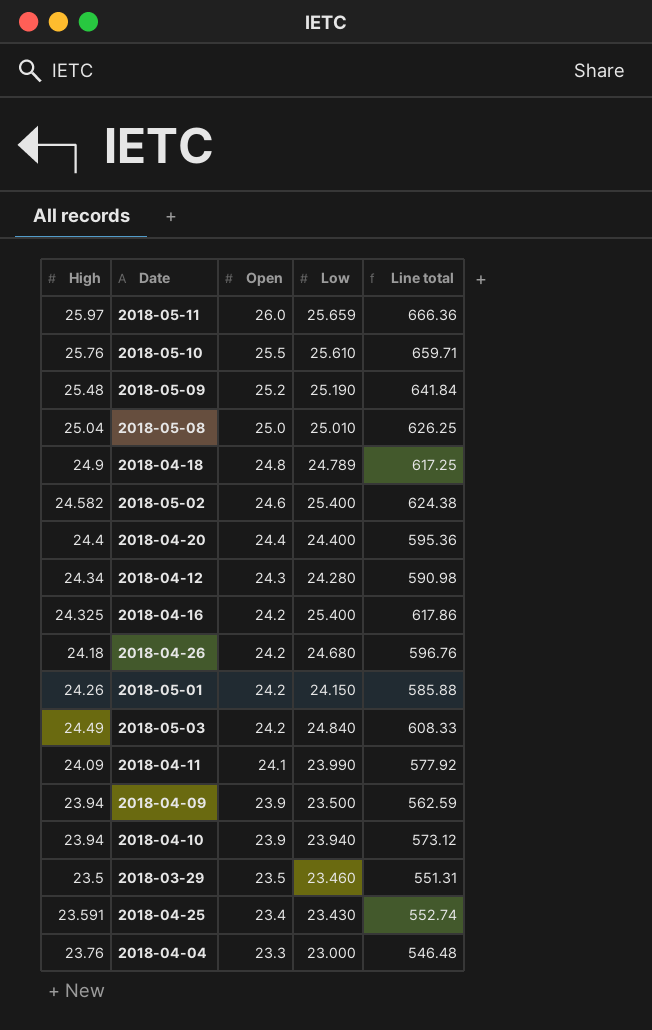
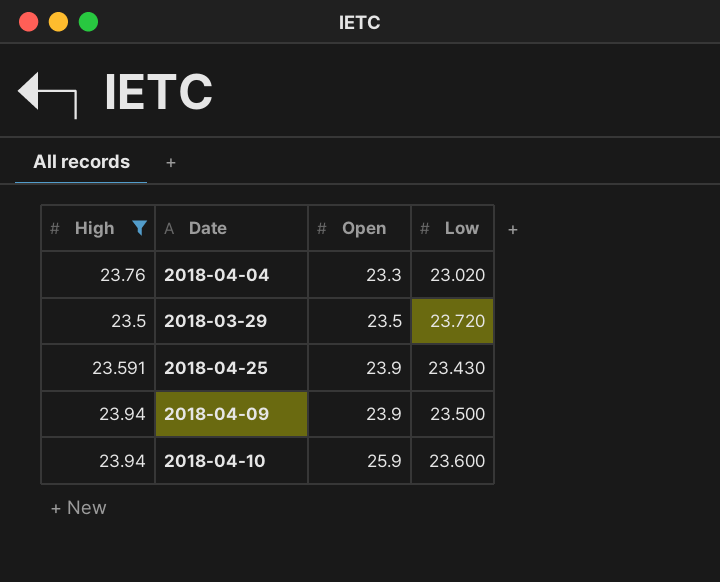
filter: none -> High <= 23.94
row order: Open descending -> Open ascending
column Line total | formula: [High] * [Low] -> none
2018-04-04 | Low: 23.000 -> 23.020
2018-03-29 | Low: 23.460 -> 23.720
2018-04-25 | Open: 23.4 -> 23.9
2018-04-10 | Open: 23.9 -> 25.9
2018-04-10 | Low: 23.940 -> 23.600

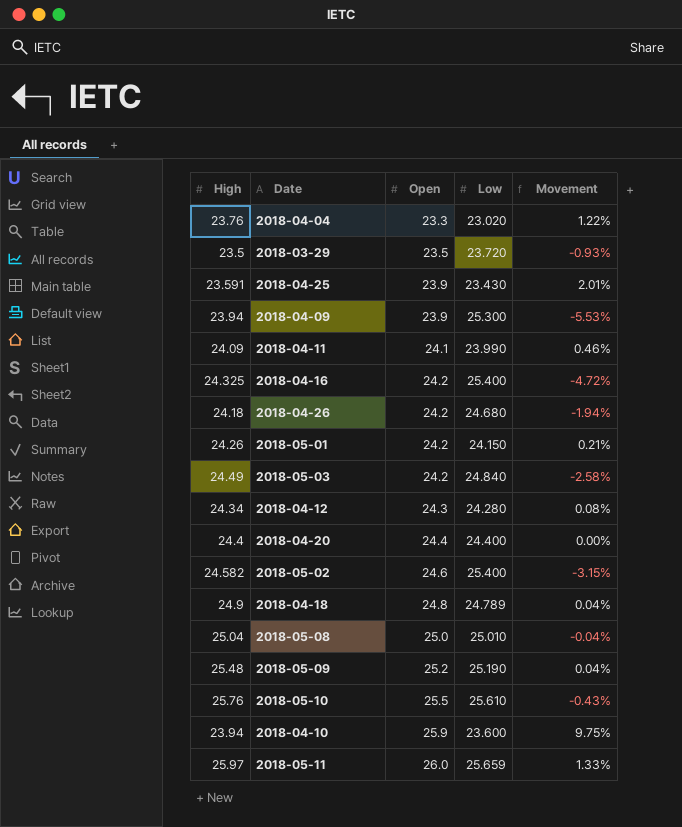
filter: High <= 23.94 -> none
column Movement | formula: none -> ([Open] - [Low]) / [Low]
2018-04-09 | Low: 23.500 -> 25.300

